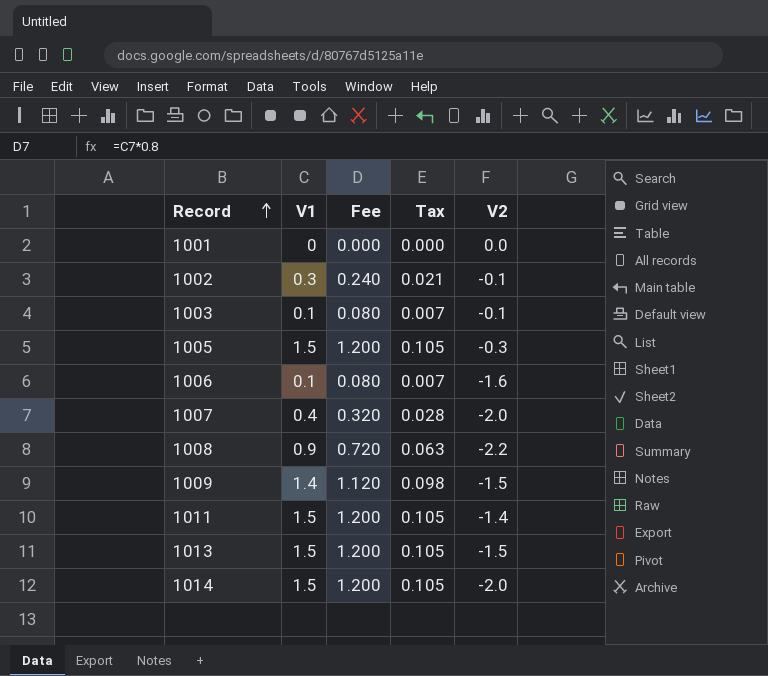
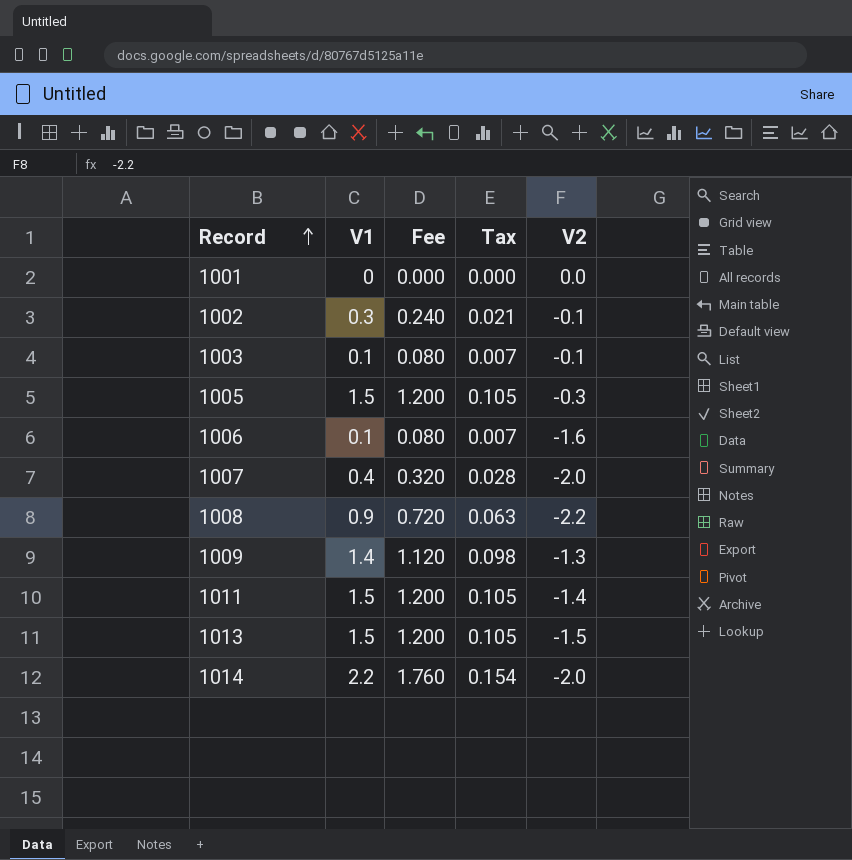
1009 | V2: -1.5 -> -1.3
1014 | V1: 1.5 -> 2.2
1014 | Fee: 1.200 -> 1.760
1014 | Tax: 0.105 -> 0.154

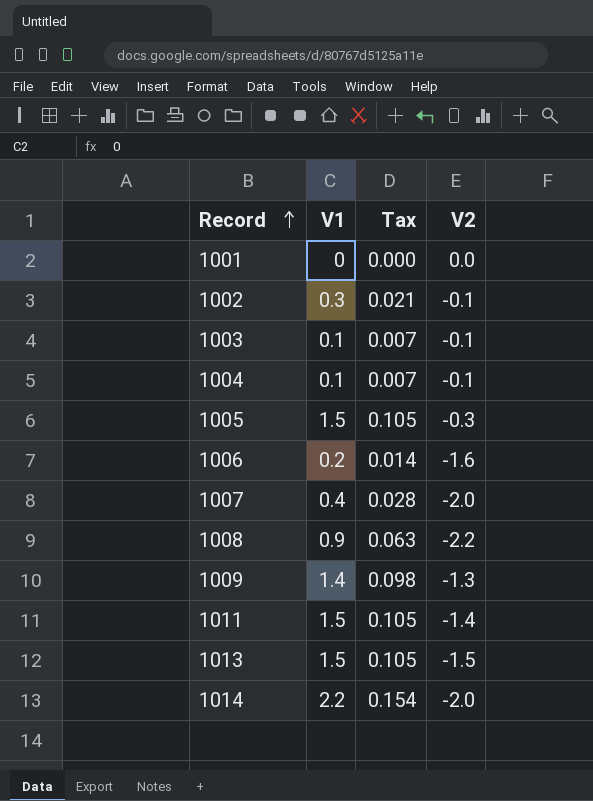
column Fee | formula: [V1] * 0.8 -> none
row 1004: none -> 0.1 | 0.007 | -0.1
1006 | V1: 0.1 -> 0.2
1006 | Tax: 0.007 -> 0.014

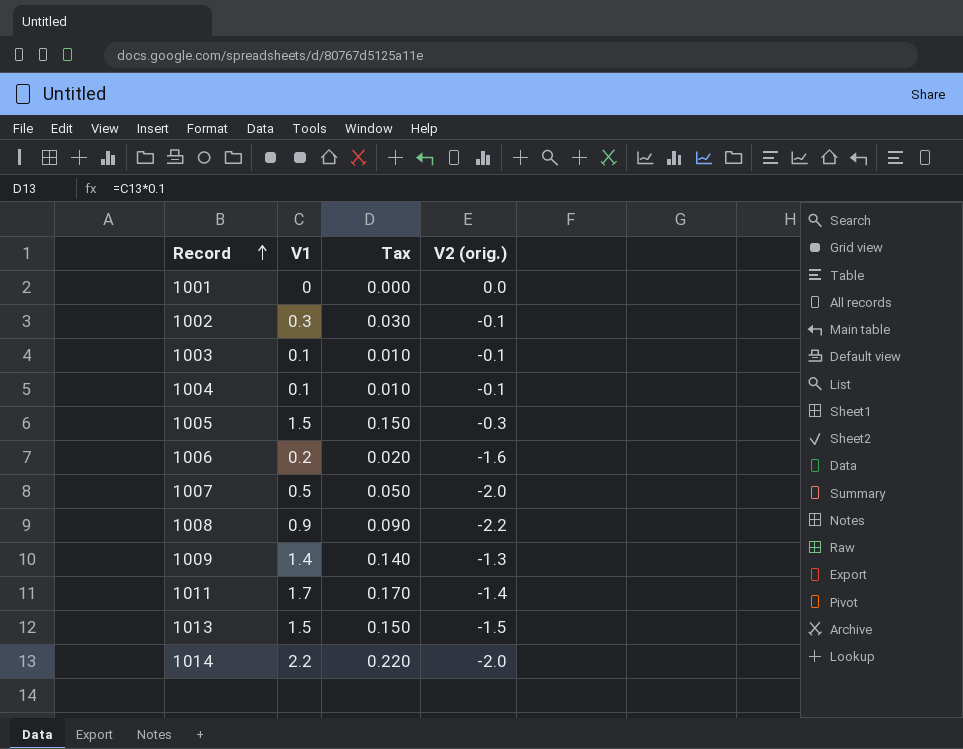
column Tax | formula: [V1] * 0.07 -> [V1] * 0.1
column name: V2 -> V2 (orig.)
1007 | V1: 0.4 -> 0.5
1011 | V1: 1.5 -> 1.7

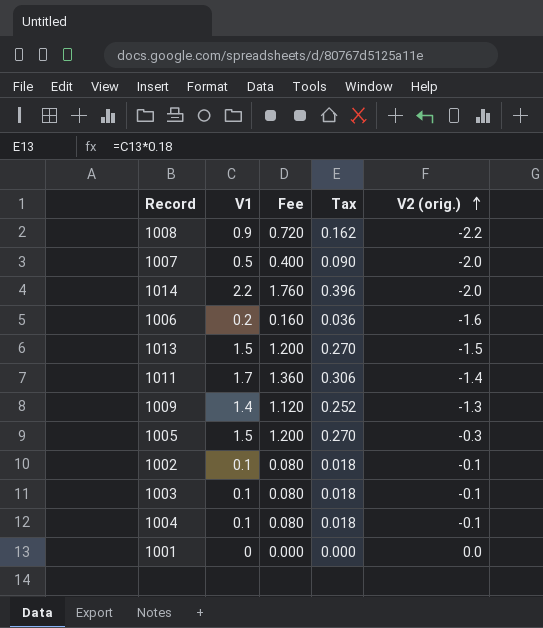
row order: Record ascending -> V2 (orig.) ascending
column Fee | formula: none -> [V1] * 0.8
column Tax | formula: [V1] * 0.1 -> [V1] * 0.18
1002 | V1: 0.3 -> 0.1

